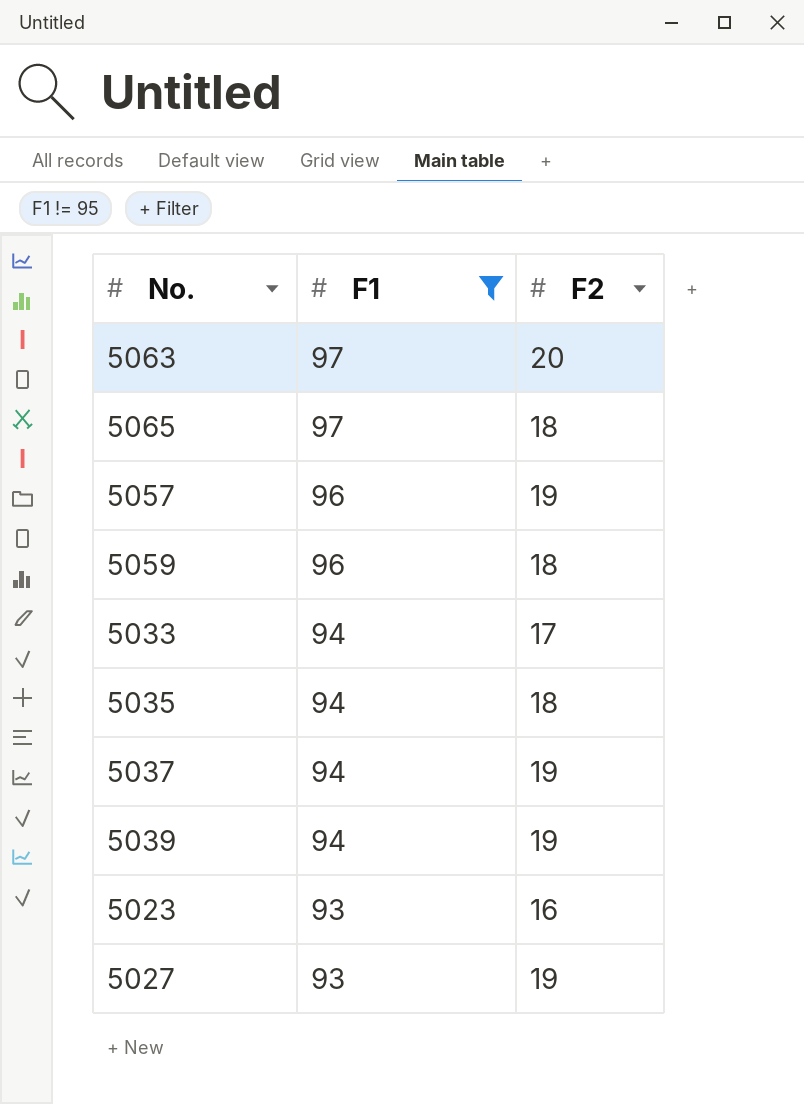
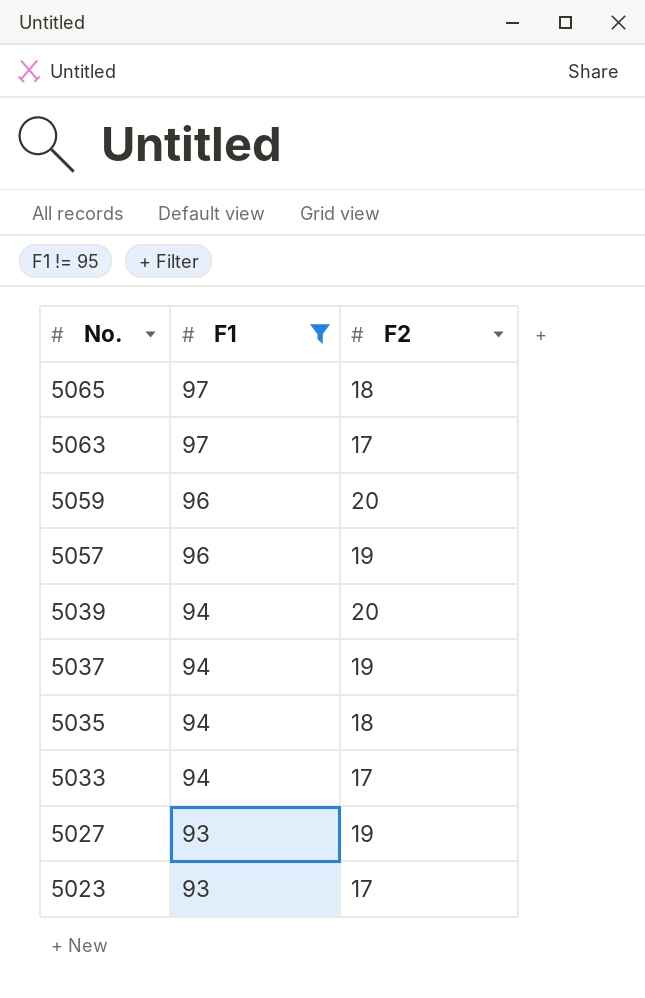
row order: F1 descending -> No. descending
5063 | F2: 20 -> 17
5059 | F2: 18 -> 20
5039 | F2: 19 -> 20
5023 | F2: 16 -> 17

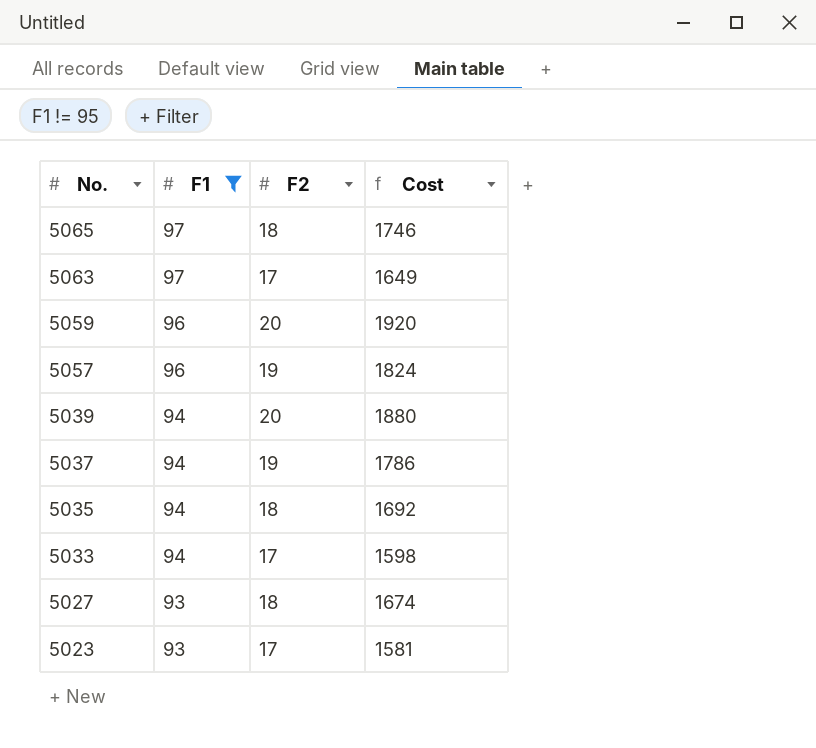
column Cost | formula: none -> [F1] * [F2]
5027 | F2: 19 -> 18

